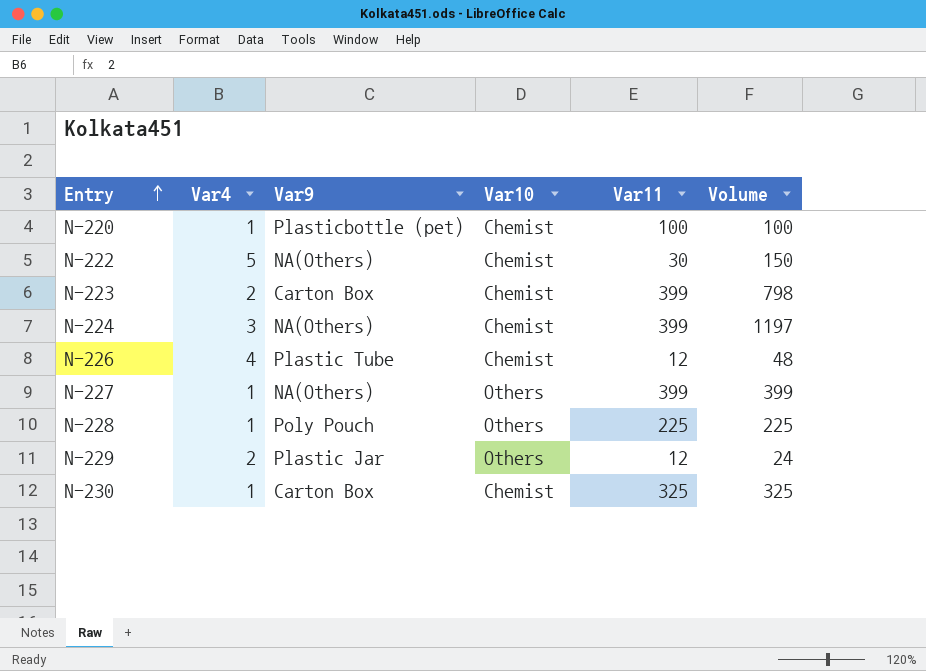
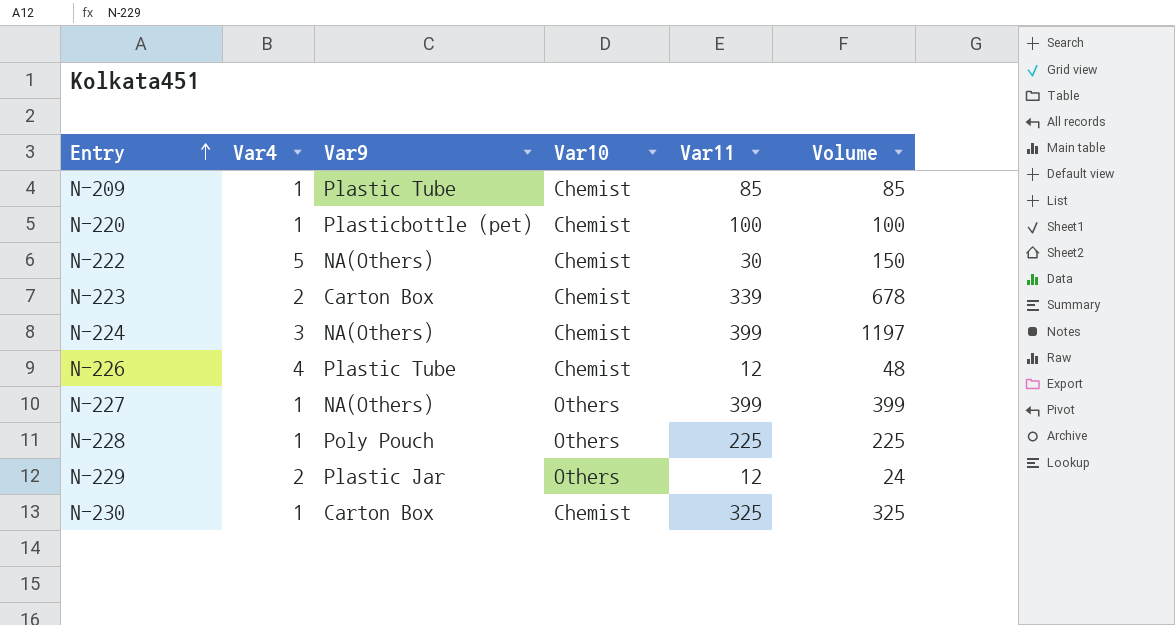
row N-209: none -> 1 | Plastic Tube | Chemist | 85 | 85
N-223 | Var11: 399 -> 339
N-223 | Volume: 798 -> 678

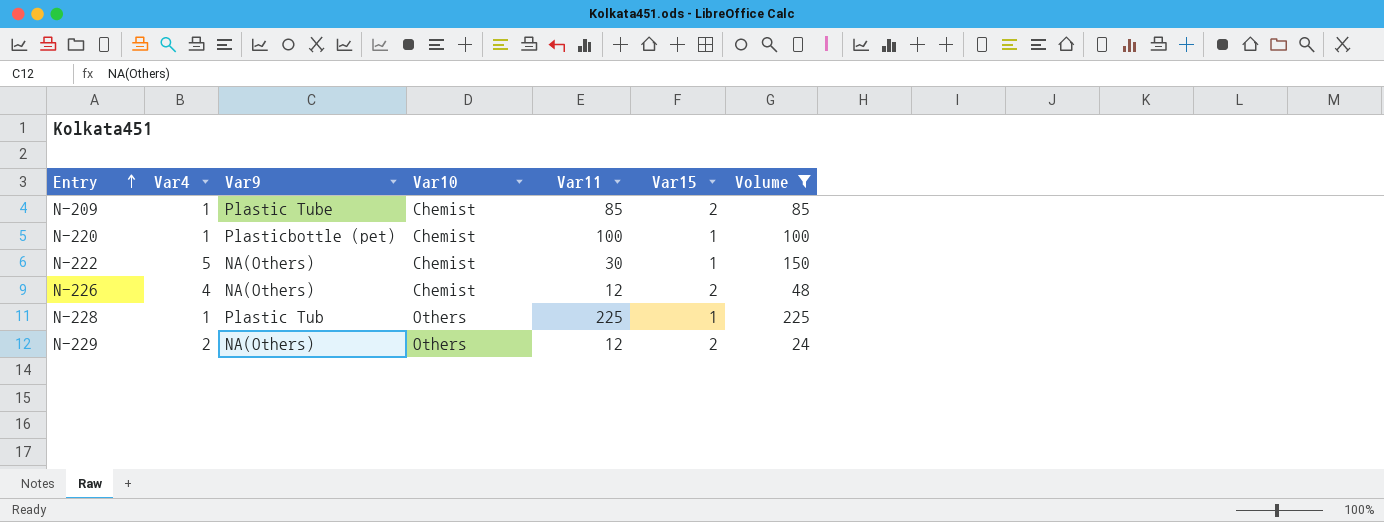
filter: none -> Volume <= 225
column Var15 | position: none -> 6
N-226 | Var9: Plastic Tube -> NA(Others)
N-228 | Var9: Poly Pouch -> Plastic Tub
N-229 | Var9: Plastic Jar -> NA(Others)

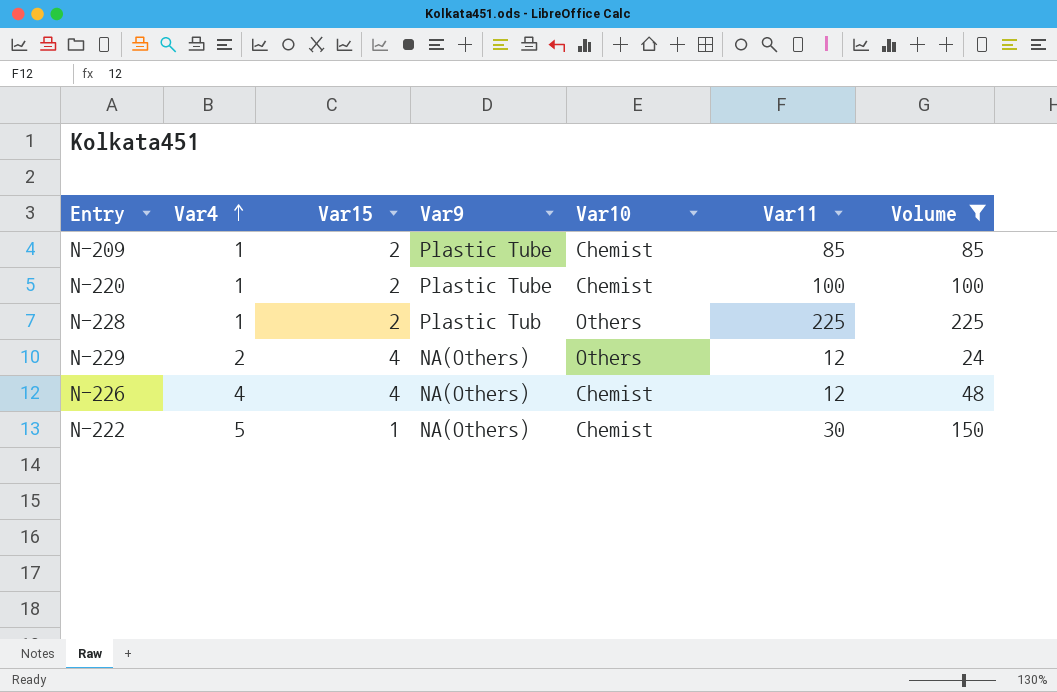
row order: Entry ascending -> Var4 ascending
column Var15 | position: 6 -> 3
N-220 | Var15: 1 -> 2
N-220 | Var9: Plasticbottle (pet) -> Plastic Tube
N-228 | Var15: 1 -> 2
N-229 | Var15: 2 -> 4
N-226 | Var15: 2 -> 4

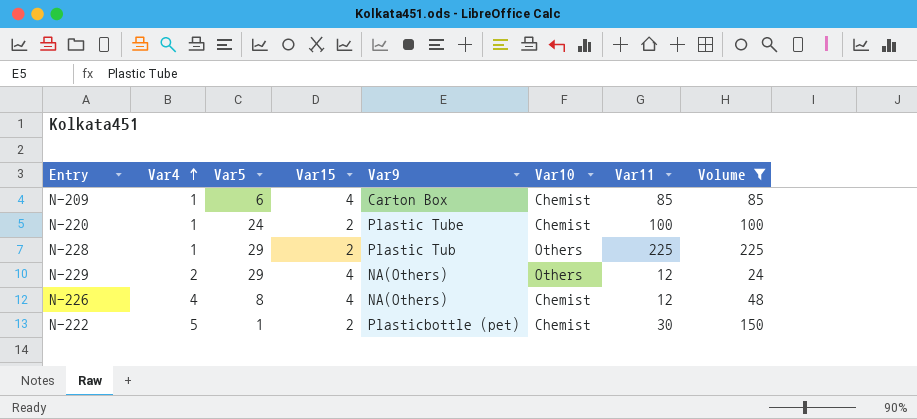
column Var5 | position: none -> 3
N-209 | Var15: 2 -> 4
N-209 | Var9: Plastic Tube -> Carton Box
N-222 | Var15: 1 -> 2
N-222 | Var9: NA(Others) -> Plasticbottle (pet)

